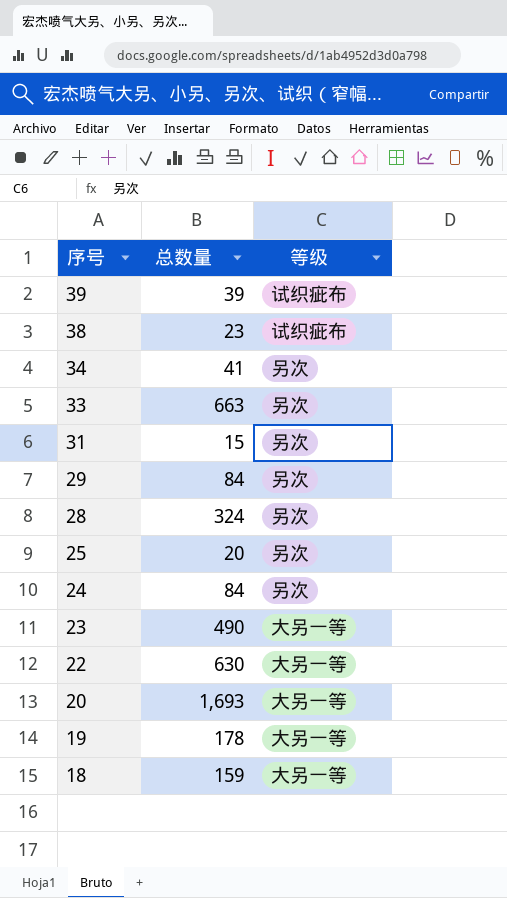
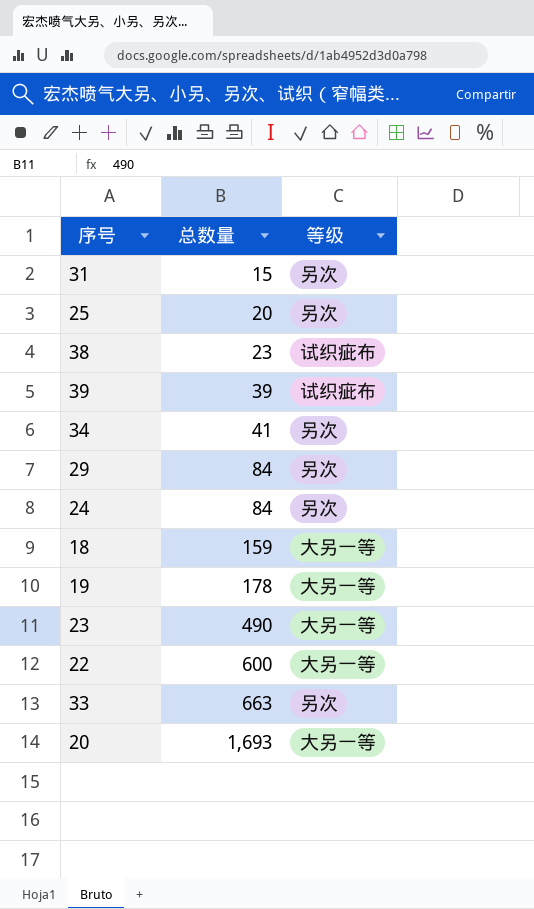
row order: 序号 descending -> 总数量 ascending
row 28: 324 | 另次 -> none
22 | 总数量: 630 -> 600

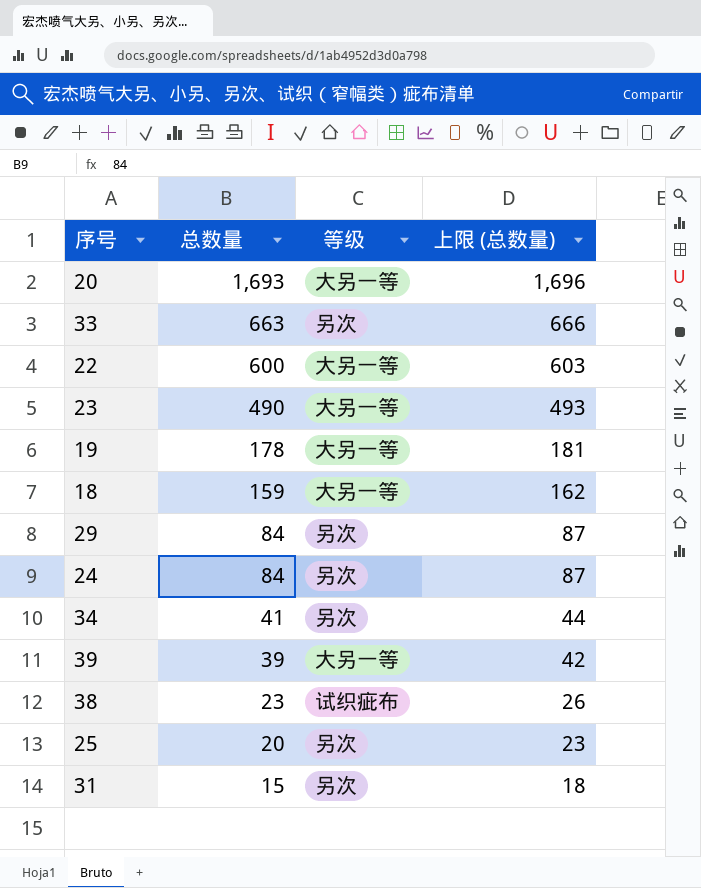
row order: 总数量 ascending -> 总数量 descending
column 上限 (总数量) | formula: none -> [总数量] + 3
39 | 等级: 试织疵布 -> 大另一等

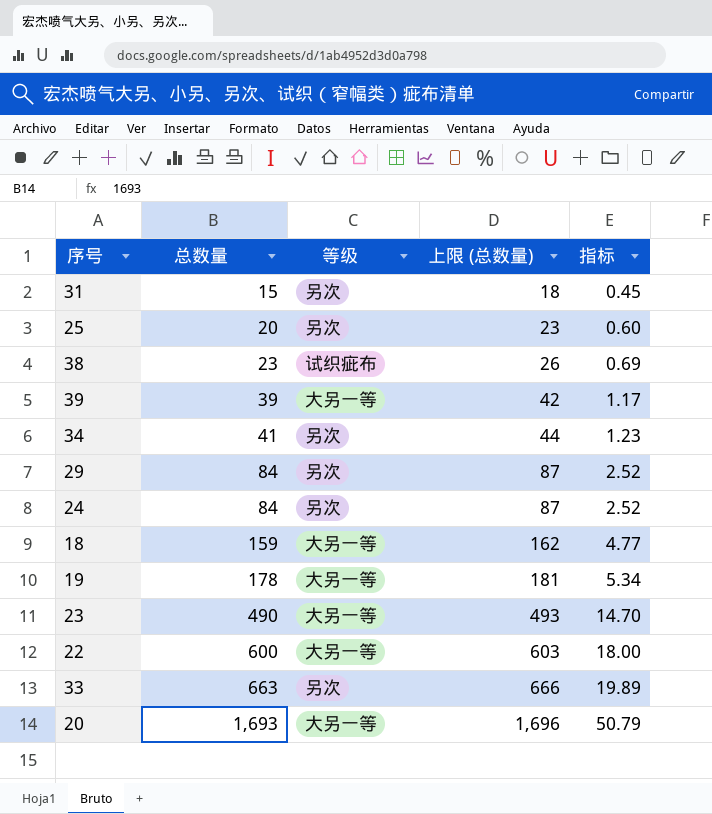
row order: 总数量 descending -> 总数量 ascending
column 指标 | formula: none -> [总数量] * 0.03

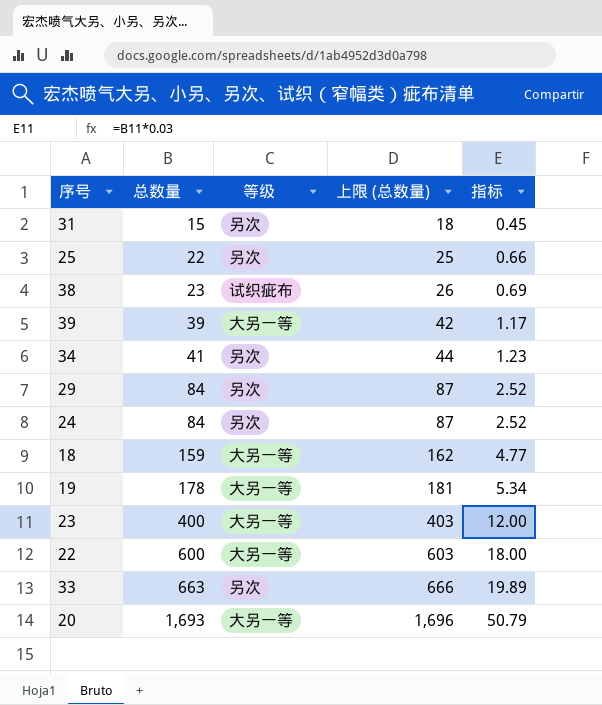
25 | 总数量: 20 -> 22
25 | 上限 (总数量): 23 -> 25
25 | 指标: 0.60 -> 0.66
23 | 总数量: 490 -> 400
23 | 上限 (总数量): 493 -> 403
23 | 指标: 14.70 -> 12.00

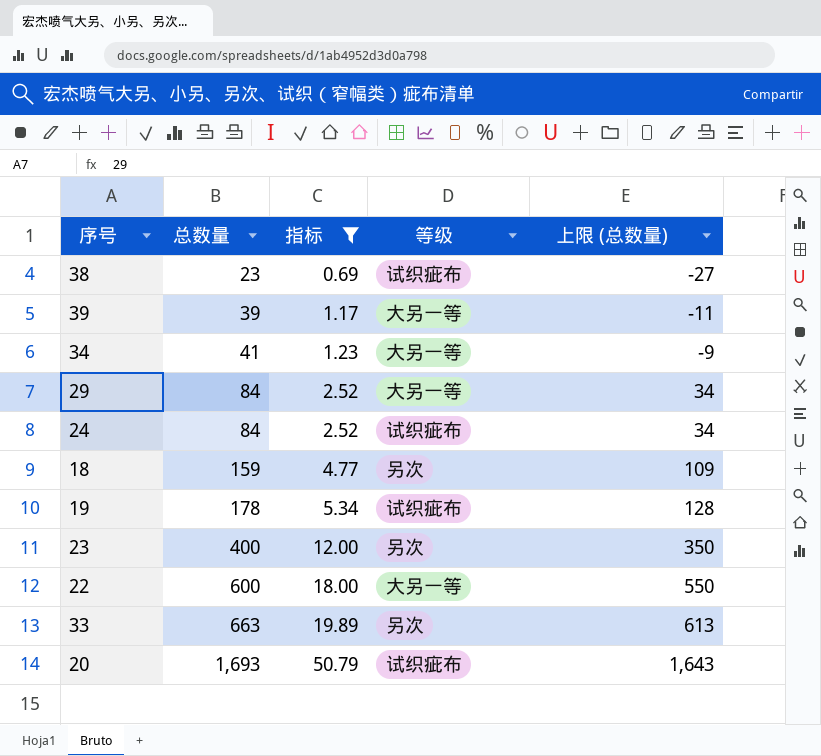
filter: none -> 指标 >= 0.69
column 指标 | position: 5 -> 3
column 上限 (总数量) | formula: [总数量] + 3 -> [总数量] - 50
34 | 等级: 另次 -> 大另一等
29 | 等级: 另次 -> 大另一等
24 | 等级: 另次 -> 试织疵布
18 | 等级: 大另一等 -> 另次
19 | 等级: 大另一等 -> 试织疵布
23 | 等级: 大另一等 -> 另次
20 | 等级: 大另一等 -> 试织疵布

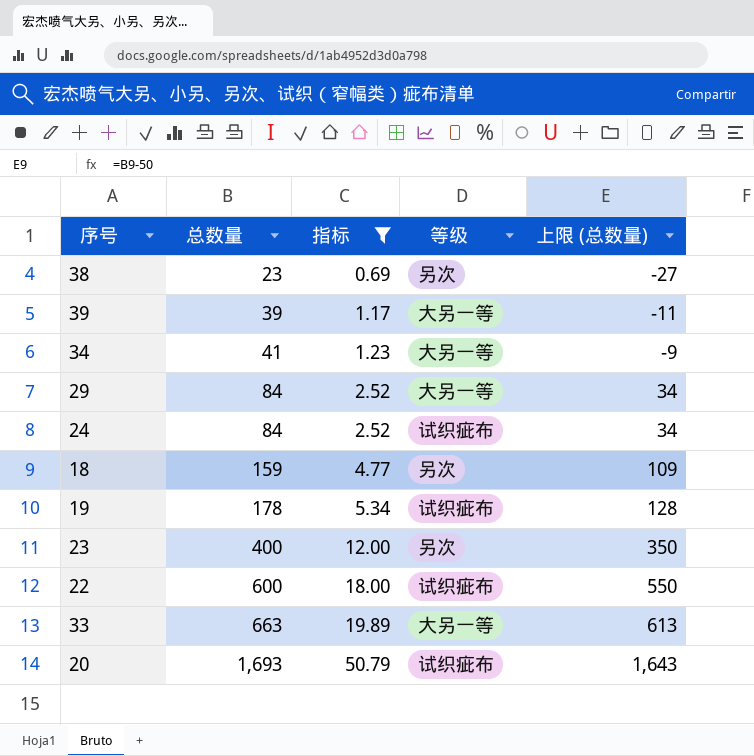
38 | 等级: 试织疵布 -> 另次
22 | 等级: 大另一等 -> 试织疵布
33 | 等级: 另次 -> 大另一等

